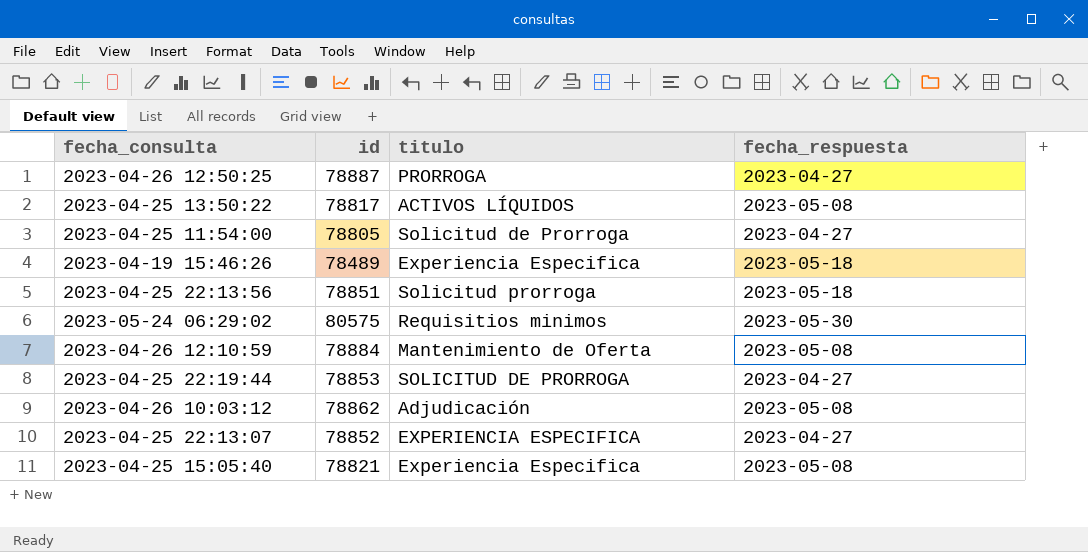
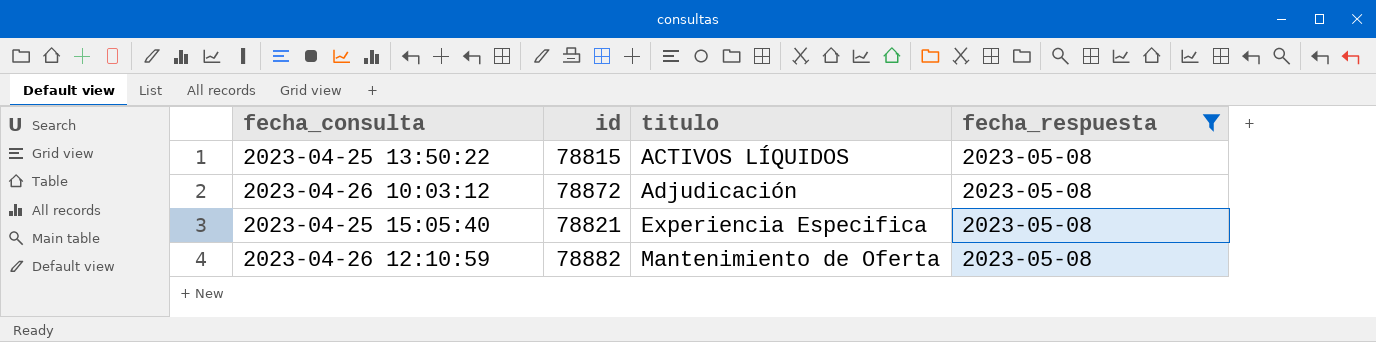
filter: none -> fecha_respuesta = 2023-05-08
row order: none -> titulo ascending
2023-04-25 13:50:22 | id: 78817 -> 78815
2023-04-26 10:03:12 | id: 78862 -> 78872
2023-04-26 12:10:59 | id: 78884 -> 78882

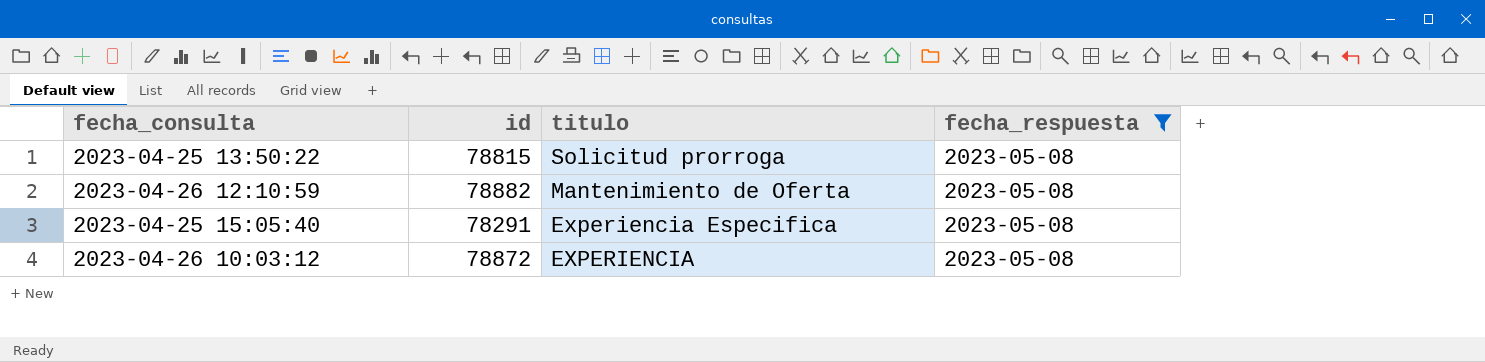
row order: titulo ascending -> titulo descending
2023-04-25 13:50:22 | titulo: ACTIVOS LÍQUIDOS -> Solicitud prorroga
2023-04-25 15:05:40 | id: 78821 -> 78291
2023-04-26 10:03:12 | titulo: Adjudicación -> EXPERIENCIA

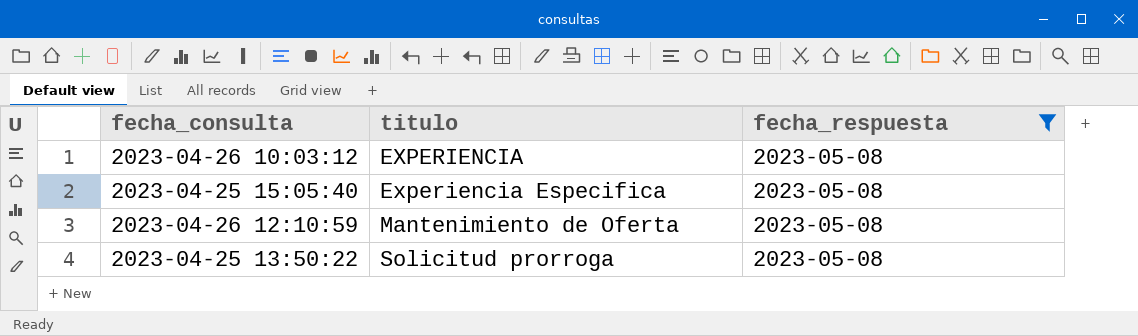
row order: titulo descending -> titulo ascending
column id | position: 2 -> none

